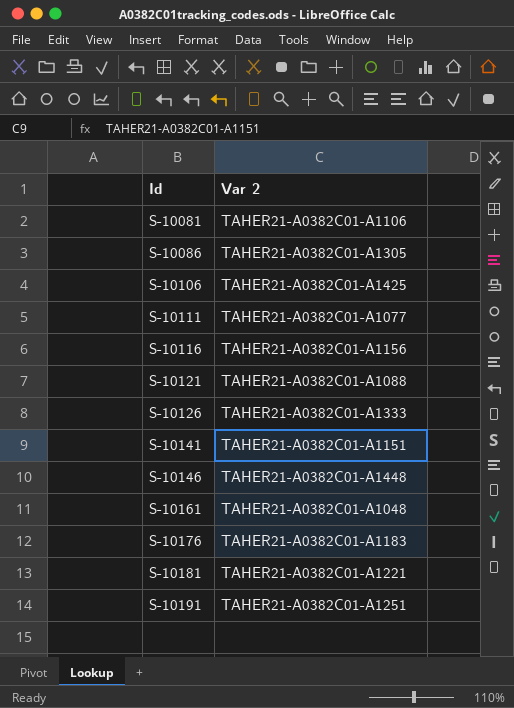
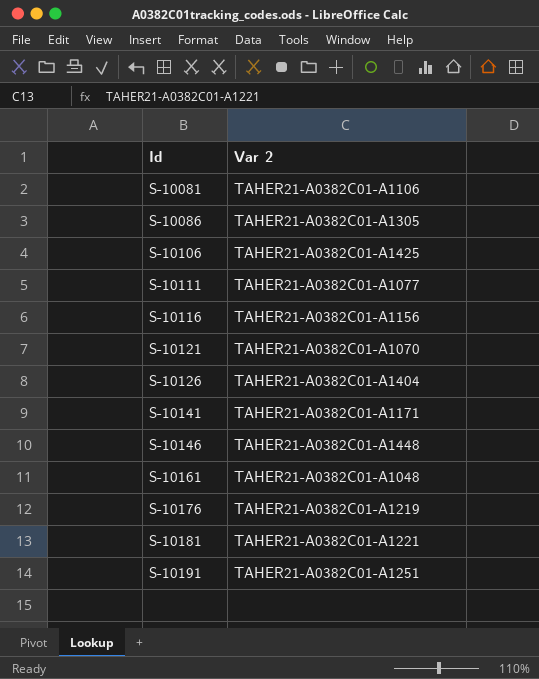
S-10121 | Var 2: TAHER21-A0382C01-A1088 -> TAHER21-A0382C01-A1070
S-10126 | Var 2: TAHER21-A0382C01-A1333 -> TAHER21-A0382C01-A1404
S-10141 | Var 2: TAHER21-A0382C01-A1151 -> TAHER21-A0382C01-A1171
S-10176 | Var 2: TAHER21-A0382C01-A1183 -> TAHER21-A0382C01-A1219

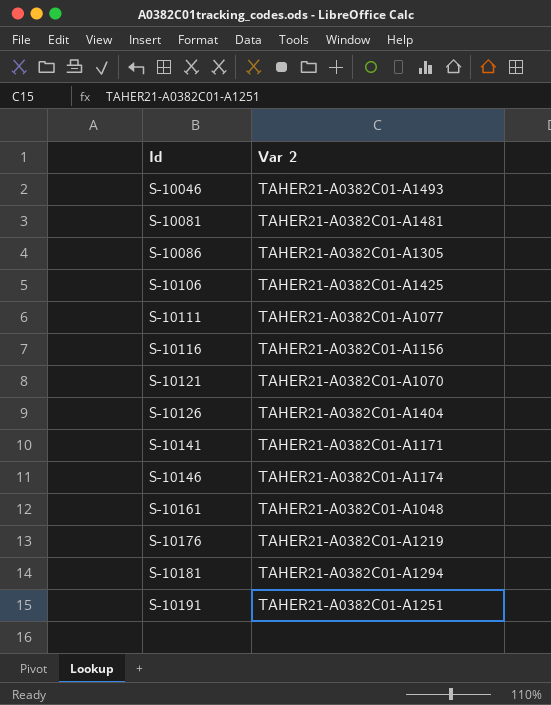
row S-10046: none -> TAHER21-A0382C01-A1493
S-10081 | Var 2: TAHER21-A0382C01-A1106 -> TAHER21-A0382C01-A1481
S-10146 | Var 2: TAHER21-A0382C01-A1448 -> TAHER21-A0382C01-A1174
S-10181 | Var 2: TAHER21-A0382C01-A1221 -> TAHER21-A0382C01-A1294

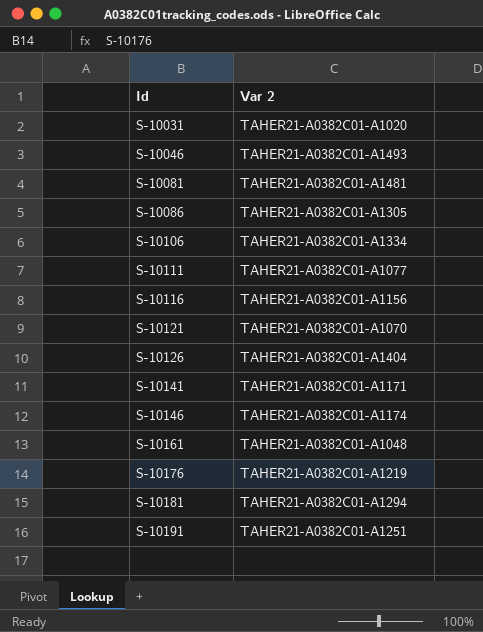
row S-10031: none -> TAHER21-A0382C01-A1020
S-10106 | Var 2: TAHER21-A0382C01-A1425 -> TAHER21-A0382C01-A1334

